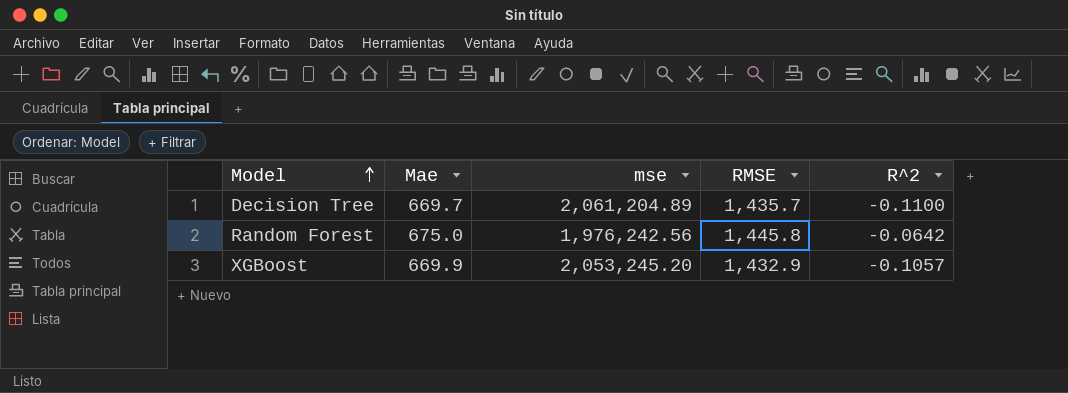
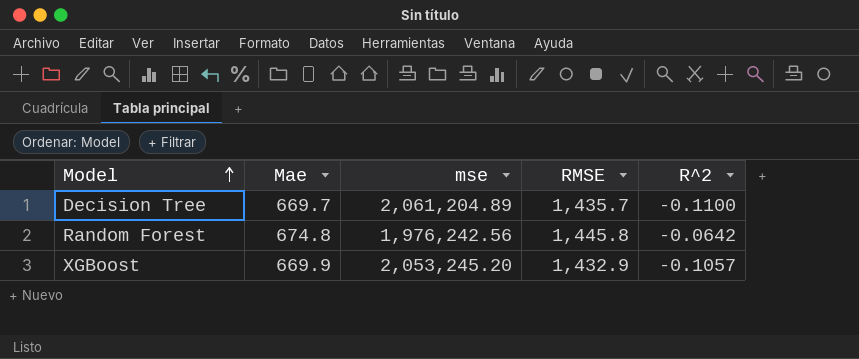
Random Forest | Mae: 675.0 -> 674.8

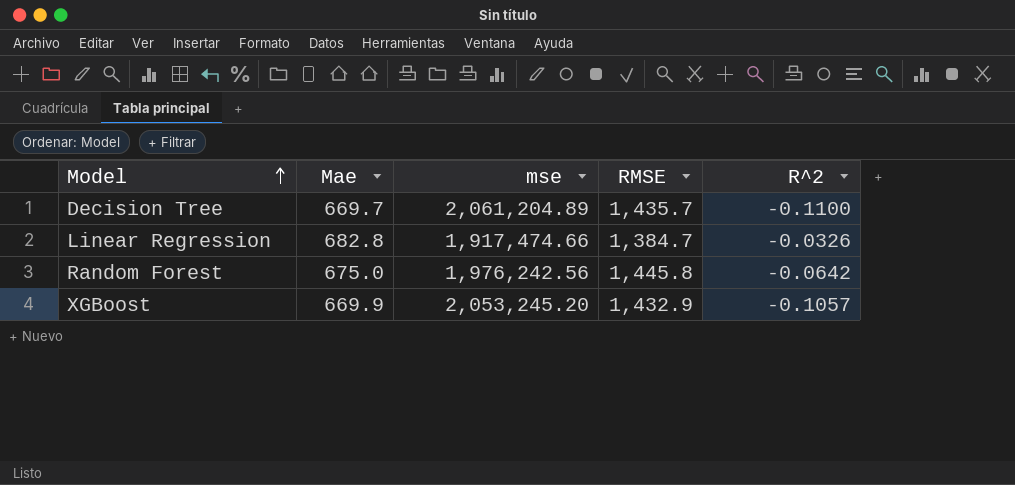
row Linear Regression: none -> 682.8 | 1,917,474.66 | 1,384.7 | -0.0326
Random Forest | Mae: 674.8 -> 675.0

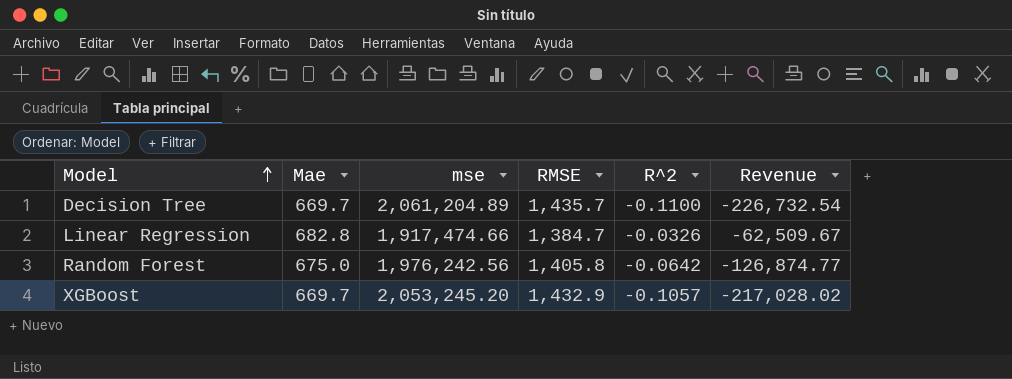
column Revenue | formula: none -> [mse] * [R^2]
Random Forest | RMSE: 1,445.8 -> 1,405.8
XGBoost | Mae: 669.9 -> 669.7

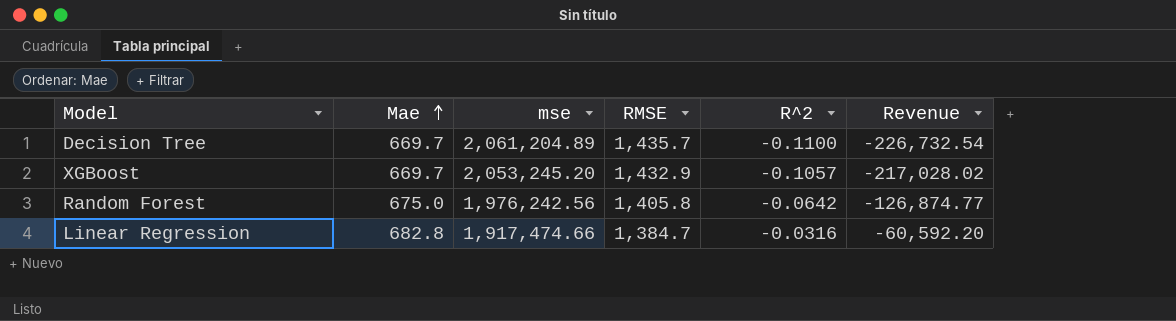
row order: Model ascending -> Mae ascending
Linear Regression | R^2: -0.0326 -> -0.0316
Linear Regression | Revenue: -62,509.67 -> -60,592.20

